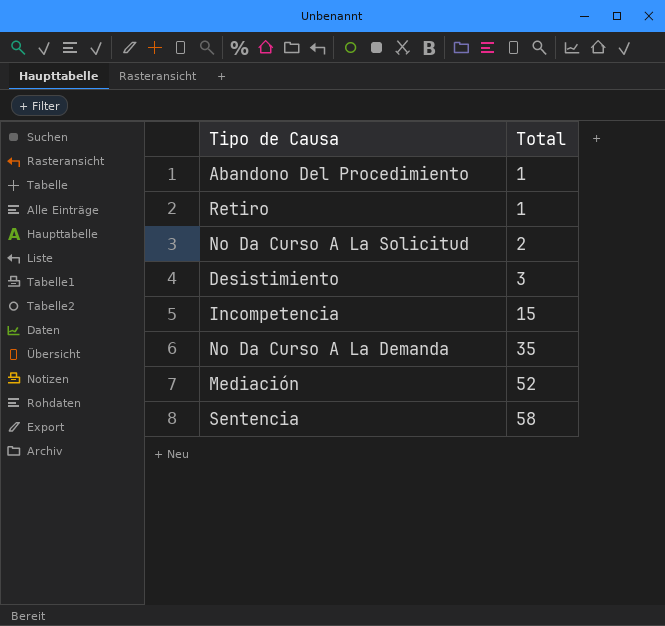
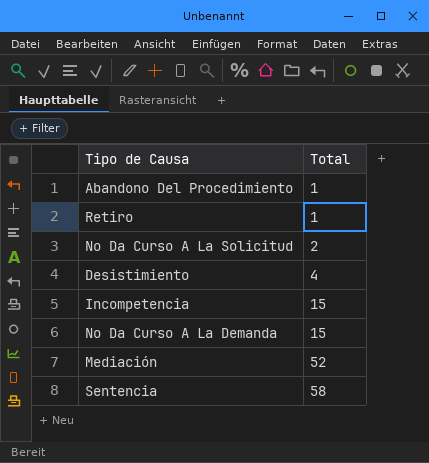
Desistimiento | Total: 3 -> 4
No Da Curso A La Demanda | Total: 35 -> 15

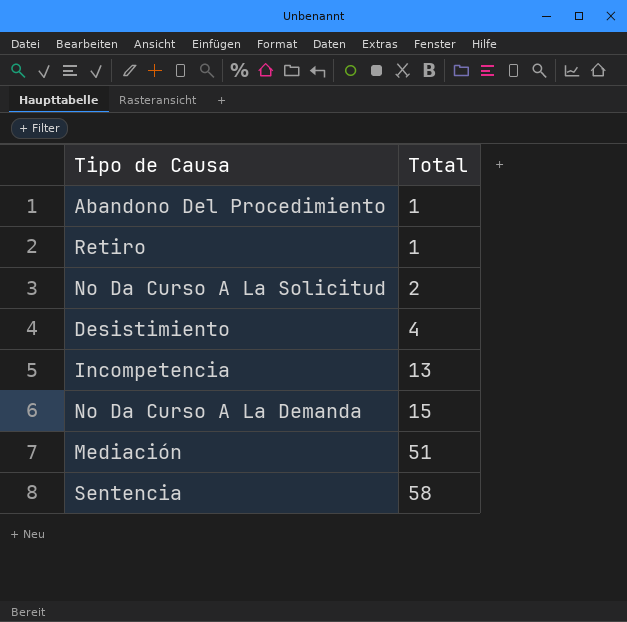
Incompetencia | Total: 15 -> 13
Mediación | Total: 52 -> 51

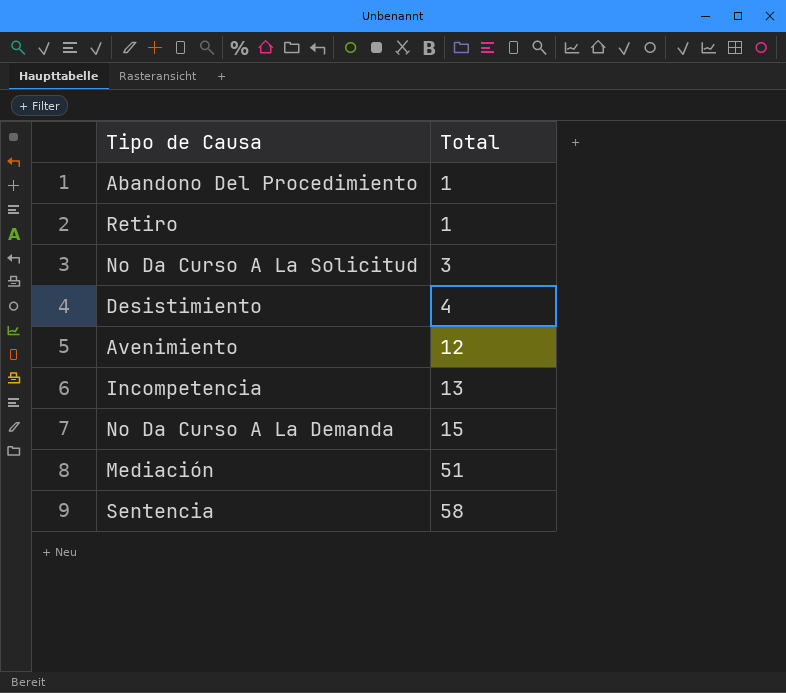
No Da Curso A La Solicitud | Total: 2 -> 3
row Avenimiento: none -> 12

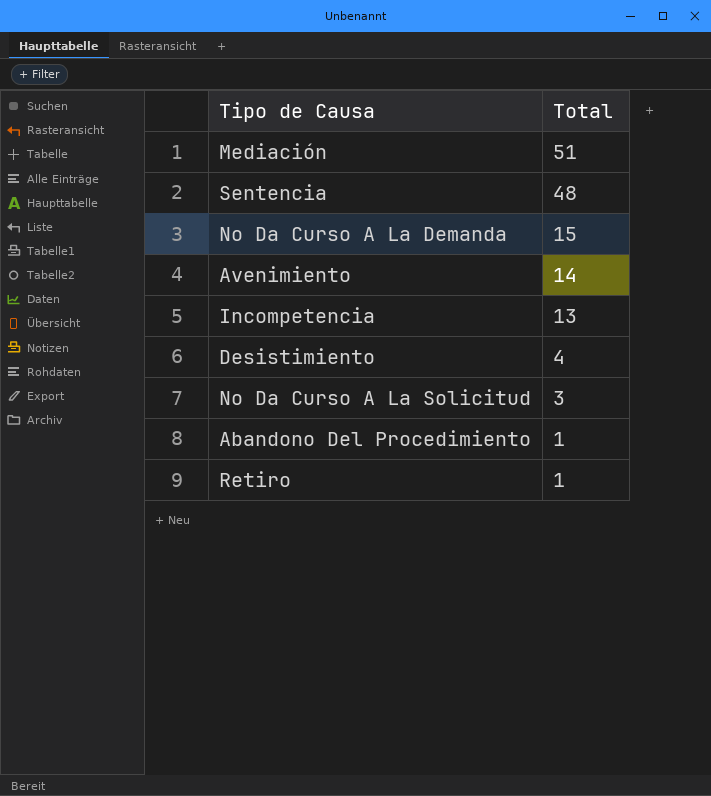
row order: Total ascending -> Total descending
Sentencia | Total: 58 -> 48
Avenimiento | Total: 12 -> 14

